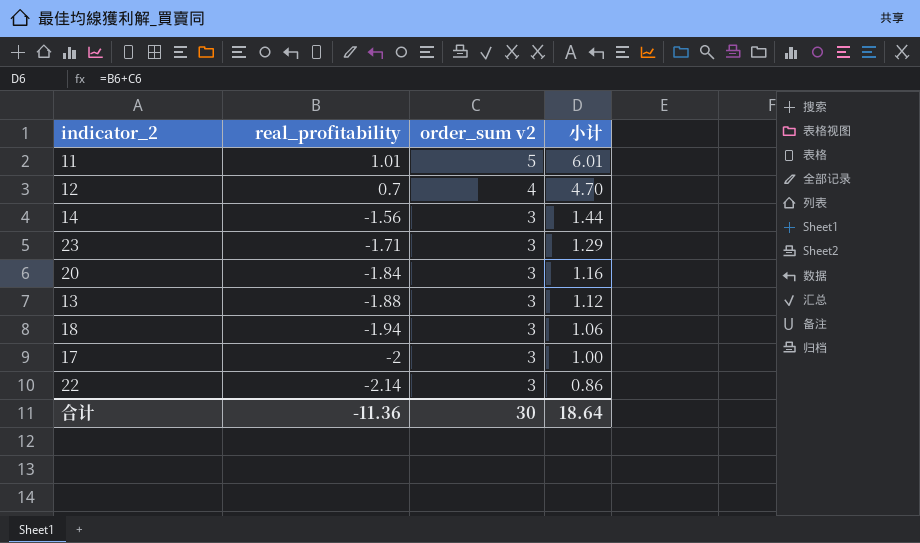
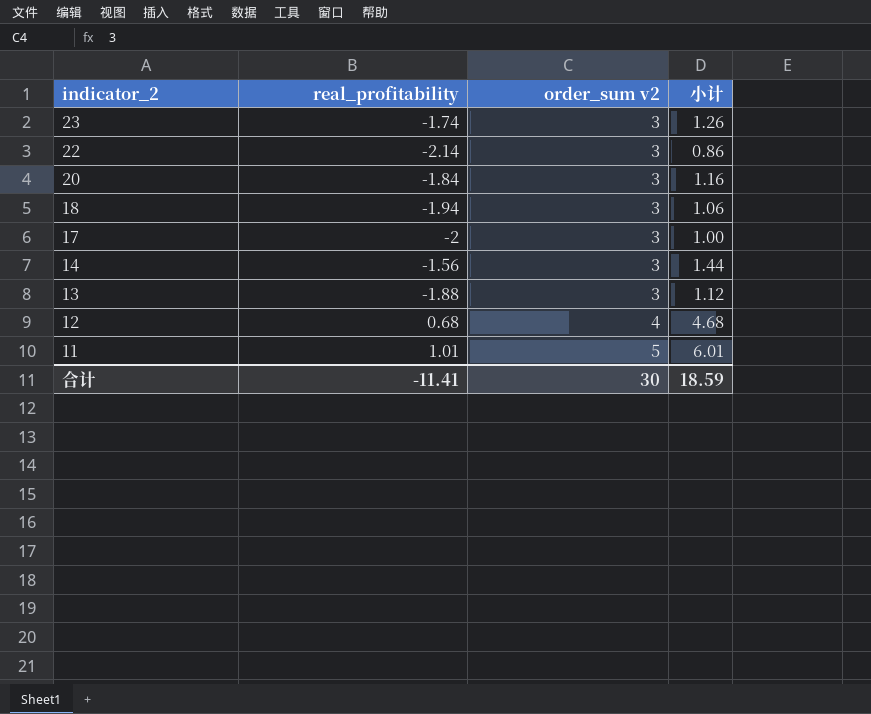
row order: real_profitability descending -> indicator_2 descending
23 | real_profitability: -1.71 -> -1.74
23 | 小计: 1.29 -> 1.26
12 | real_profitability: 0.7 -> 0.68
12 | 小计: 4.70 -> 4.68
合计 | real_profitability: -11.36 -> -11.41
合计 | 小计: 18.64 -> 18.59

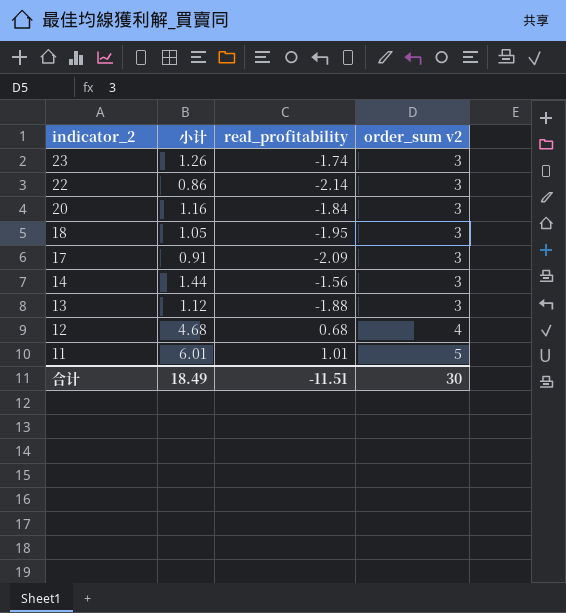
column 小计 | position: 4 -> 2
18 | 小计: 1.06 -> 1.05
18 | real_profitability: -1.94 -> -1.95
17 | 小计: 1.00 -> 0.91
17 | real_profitability: -2 -> -2.09
合计 | 小计: 18.59 -> 18.49
合计 | real_profitability: -11.41 -> -11.51

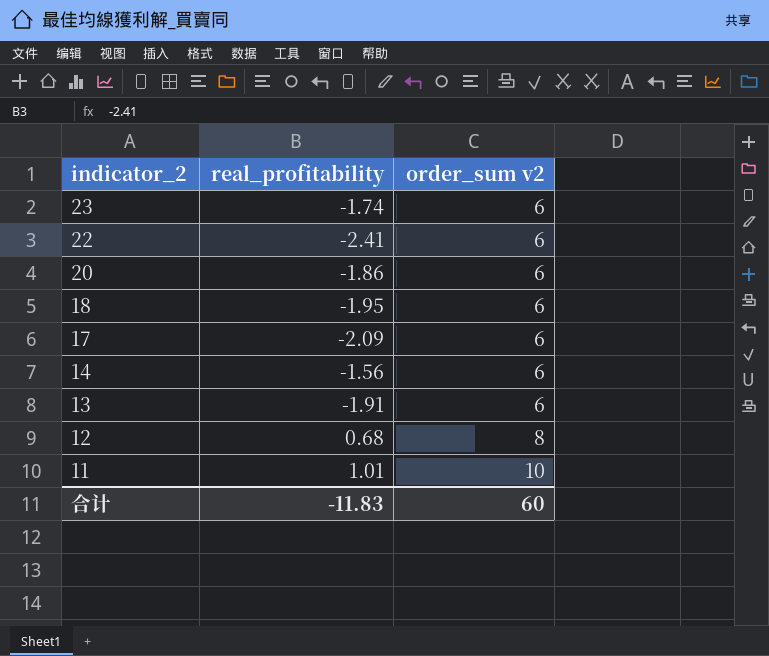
column 小计 | formula: [real_profitability] + [order_sum v2] -> none
23 | order_sum v2: 3 -> 6
22 | real_profitability: -2.14 -> -2.41
22 | order_sum v2: 3 -> 6
20 | real_profitability: -1.84 -> -1.86
20 | order_sum v2: 3 -> 6
18 | order_sum v2: 3 -> 6
17 | order_sum v2: 3 -> 6
14 | order_sum v2: 3 -> 6
13 | real_profitability: -1.88 -> -1.91
13 | order_sum v2: 3 -> 6
12 | order_sum v2: 4 -> 8
11 | order_sum v2: 5 -> 10
合计 | real_profitability: -11.51 -> -11.83
合计 | order_sum v2: 30 -> 60

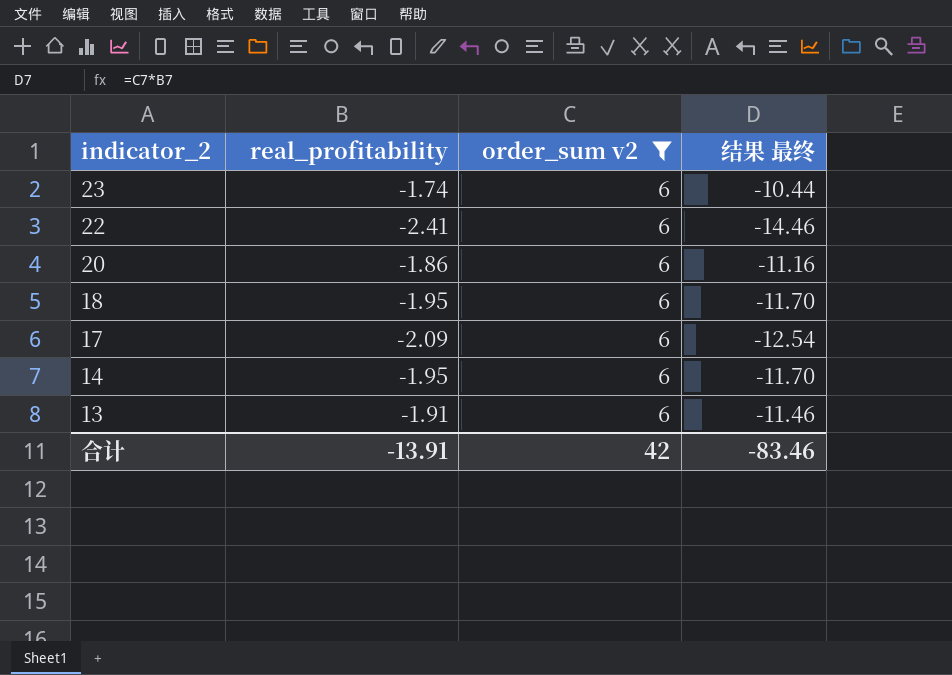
filter: none -> order_sum v2 = 6
column 结果 最终 | formula: none -> [real_profitability] * [order_sum v2]
14 | real_profitability: -1.56 -> -1.95
合计 | real_profitability: -11.83 -> -13.91
合计 | order_sum v2: 60 -> 42

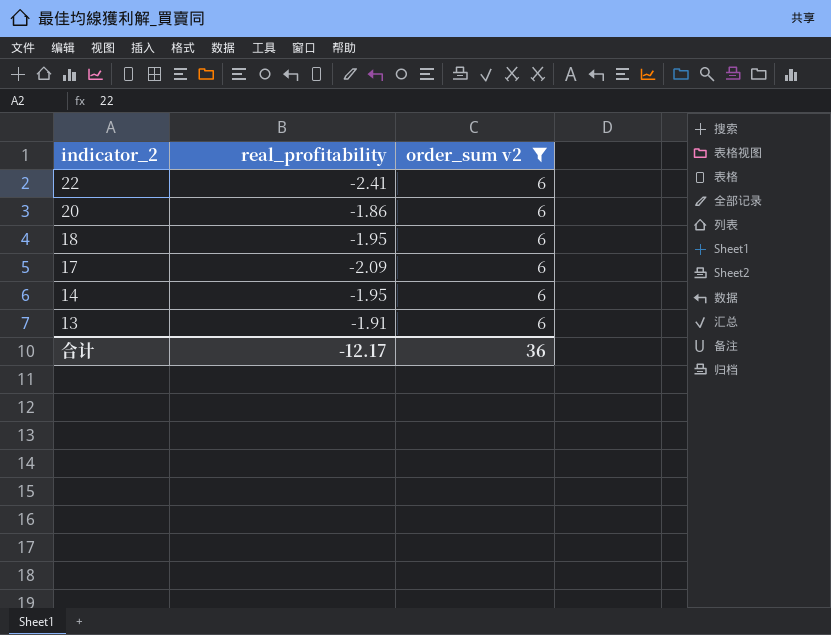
column 结果 最终 | formula: [real_profitability] * [order_sum v2] -> none
row 23: -1.74 | 6 | -10.44 -> none
合计 | real_profitability: -13.91 -> -12.17
合计 | order_sum v2: 42 -> 36

